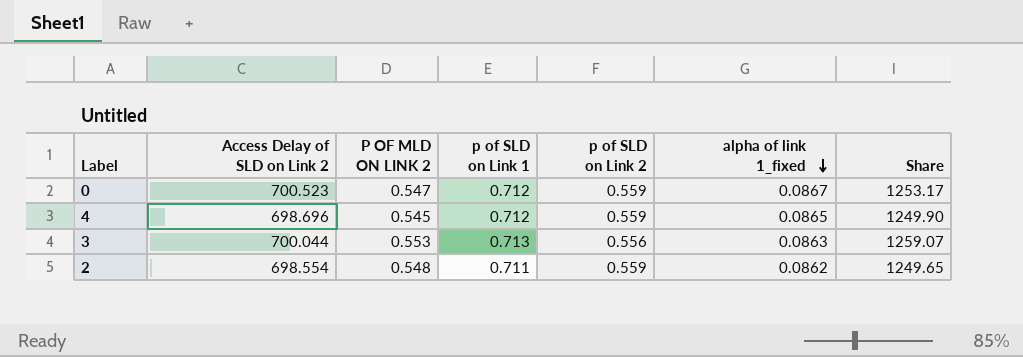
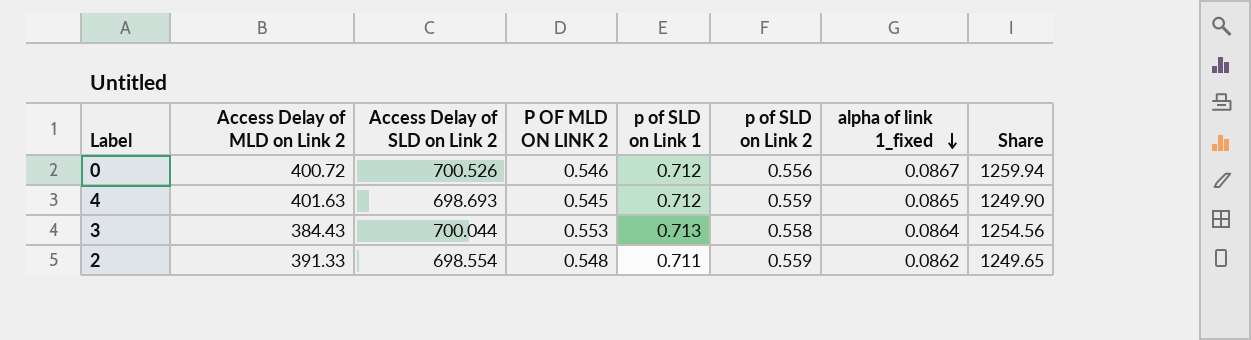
column Access Delay of MLD on Link 2 | position: none -> 2
0 | Access Delay of SLD on Link 2: 700.523 -> 700.526
0 | P OF MLD ON LINK 2: 0.547 -> 0.546
0 | p of SLD on Link 2: 0.559 -> 0.556
0 | Share: 1253.17 -> 1259.94
4 | Access Delay of SLD on Link 2: 698.696 -> 698.693
3 | p of SLD on Link 2: 0.556 -> 0.558
3 | alpha of link 1_fixed: 0.0863 -> 0.0864
3 | Share: 1259.07 -> 1254.56

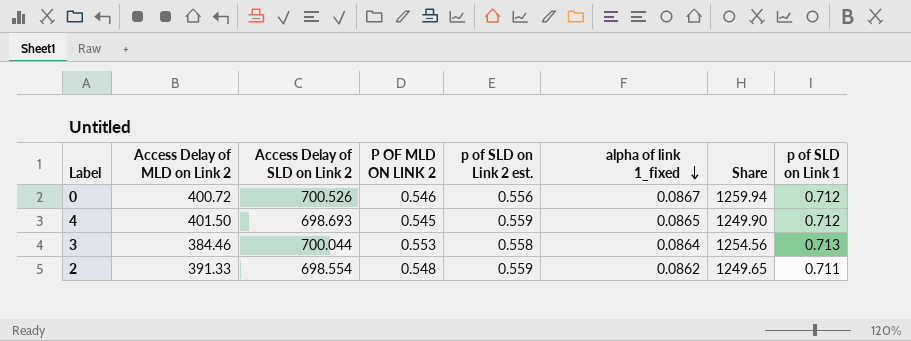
column name: p of SLD on Link 2 -> p of SLD on Link 2 est.
column p of SLD on Link 1 | position: 5 -> 8
4 | Access Delay of MLD on Link 2: 401.63 -> 401.50
3 | Access Delay of MLD on Link 2: 384.43 -> 384.46

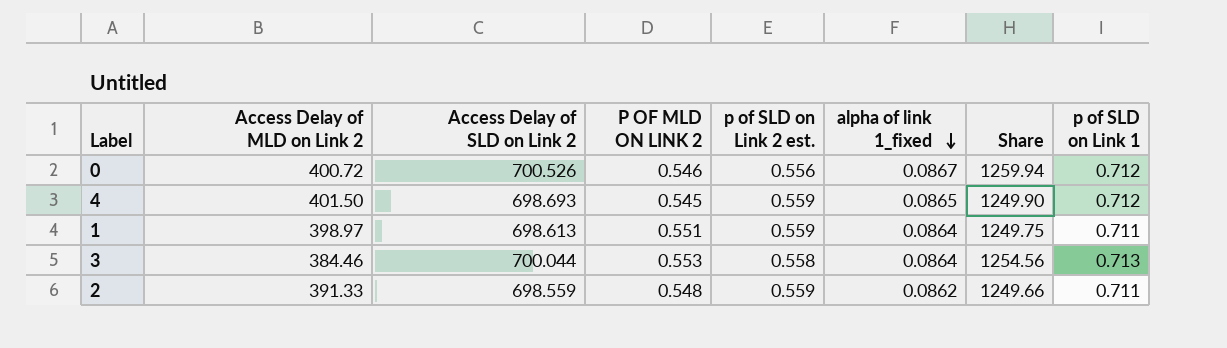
row 1: none -> 398.97 | 698.613 | 0.551 | 0.559 | 0.0864 | 1249.75 | 0.711
2 | Access Delay of SLD on Link 2: 698.554 -> 698.559
2 | Share: 1249.65 -> 1249.66

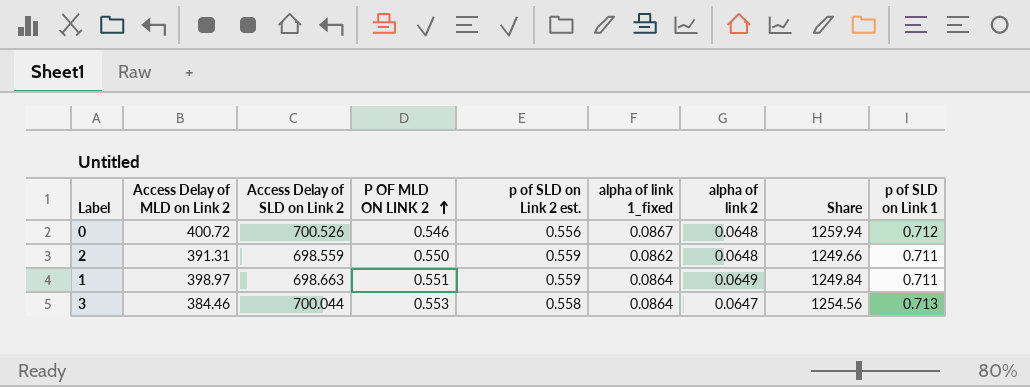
row order: alpha of link 1_fixed descending -> P OF MLD ON LINK 2 ascending
column alpha of link 2 | position: none -> 7
row 4: 401.50 | 698.693 | 0.545 | 0.559 | 0.0865 | 1249.90 | 0.712 -> none
2 | Access Delay of MLD on Link 2: 391.33 -> 391.31
2 | P OF MLD ON LINK 2: 0.548 -> 0.550
1 | Access Delay of SLD on Link 2: 698.613 -> 698.663
1 | Share: 1249.75 -> 1249.84

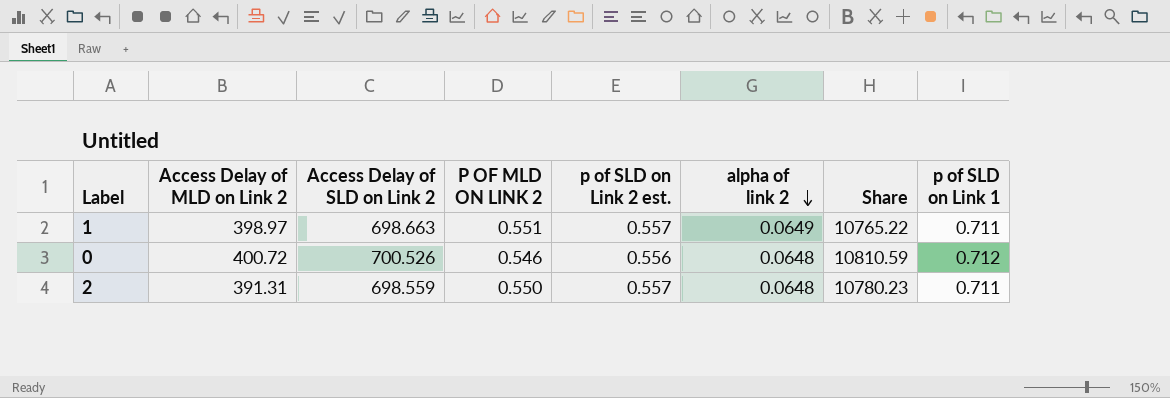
row order: P OF MLD ON LINK 2 ascending -> alpha of link 2 descending
column alpha of link 1_fixed | position: 6 -> none
column Share | formula: [Access Delay of SLD on Link 2] / [p of SLD on Link 2 est.] -> [Access Delay of SLD on Link 2] / [alpha of link 2]
row 3: 384.46 | 700.044 | 0.553 | 0.558 | 0.0864 | 0.0647 | 1254.56 | 0.713 -> none
1 | p of SLD on Link 2 est.: 0.559 -> 0.557
2 | p of SLD on Link 2 est.: 0.559 -> 0.557

